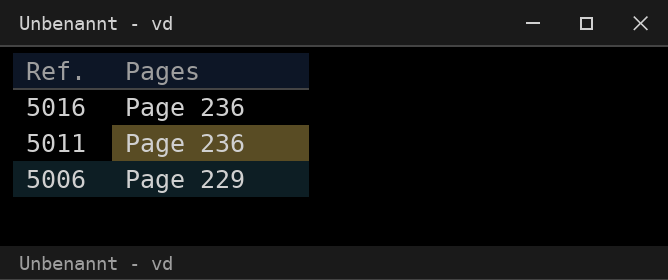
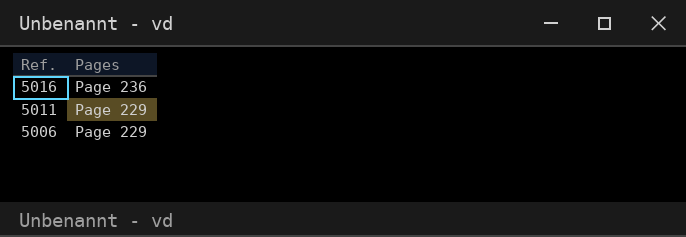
5011 | Pages: Page 236 -> Page 229

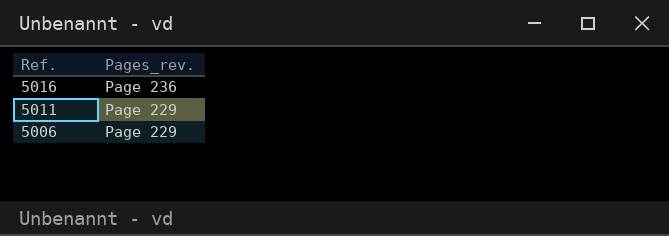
column name: Pages -> Pages_rev.

